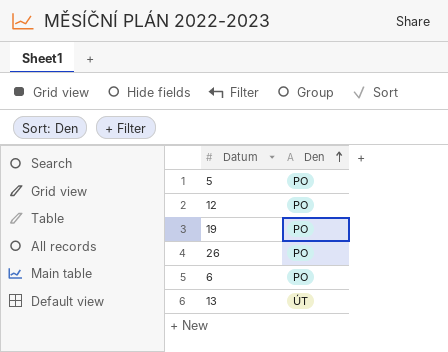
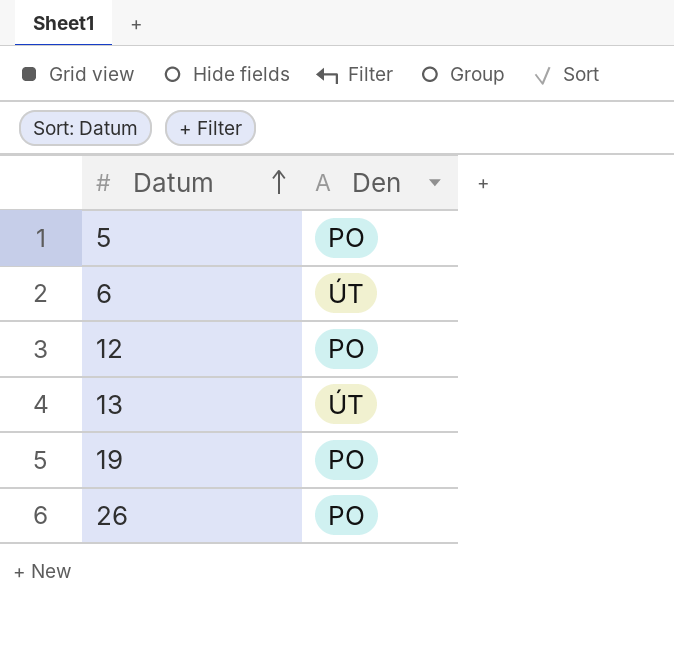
row order: Den ascending -> Datum ascending
6 | Den: PO -> ÚT

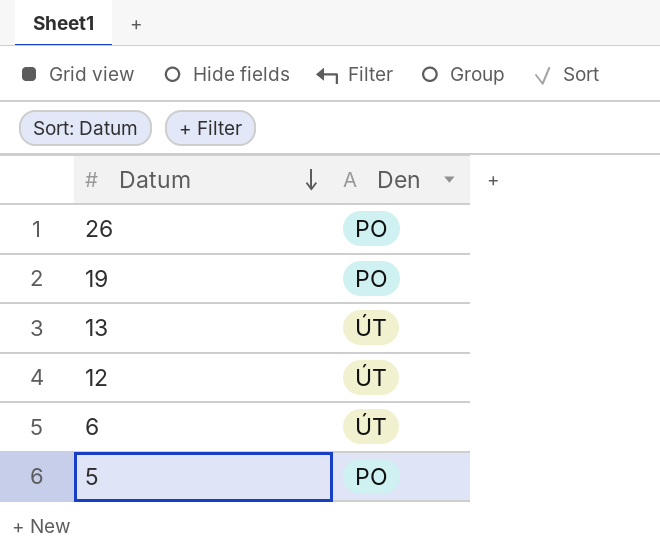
row order: Datum ascending -> Datum descending
12 | Den: PO -> ÚT

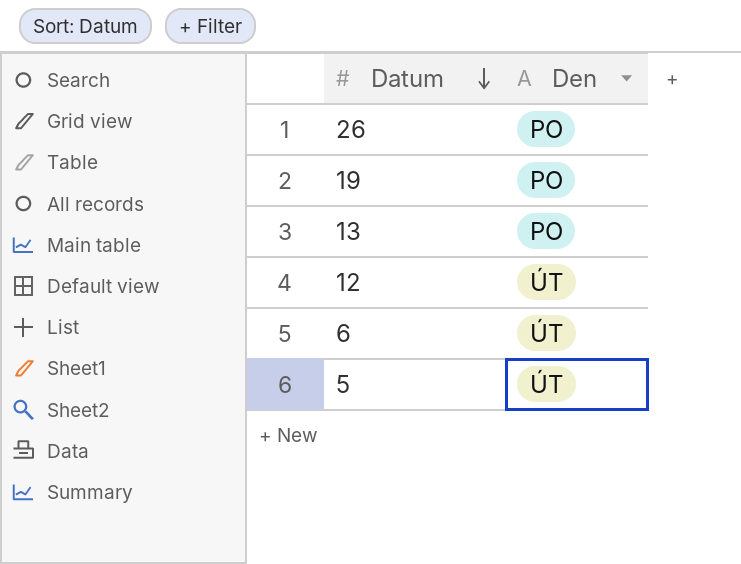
13 | Den: ÚT -> PO
5 | Den: PO -> ÚT

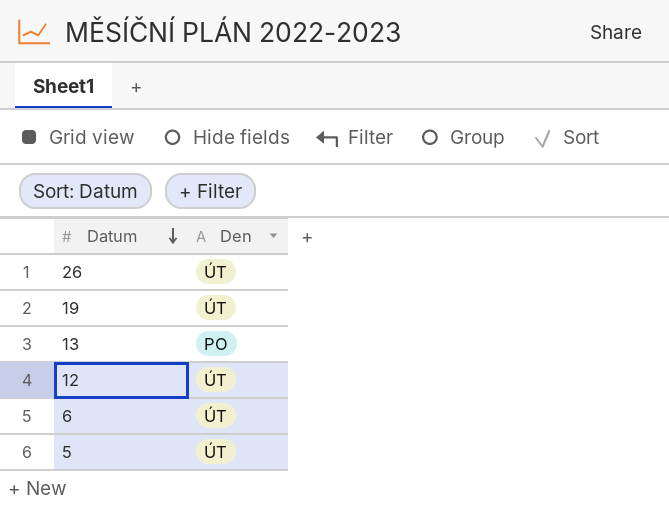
26 | Den: PO -> ÚT
19 | Den: PO -> ÚT

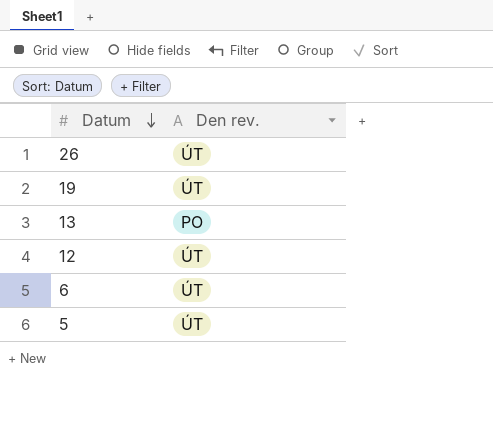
column name: Den -> Den rev.

